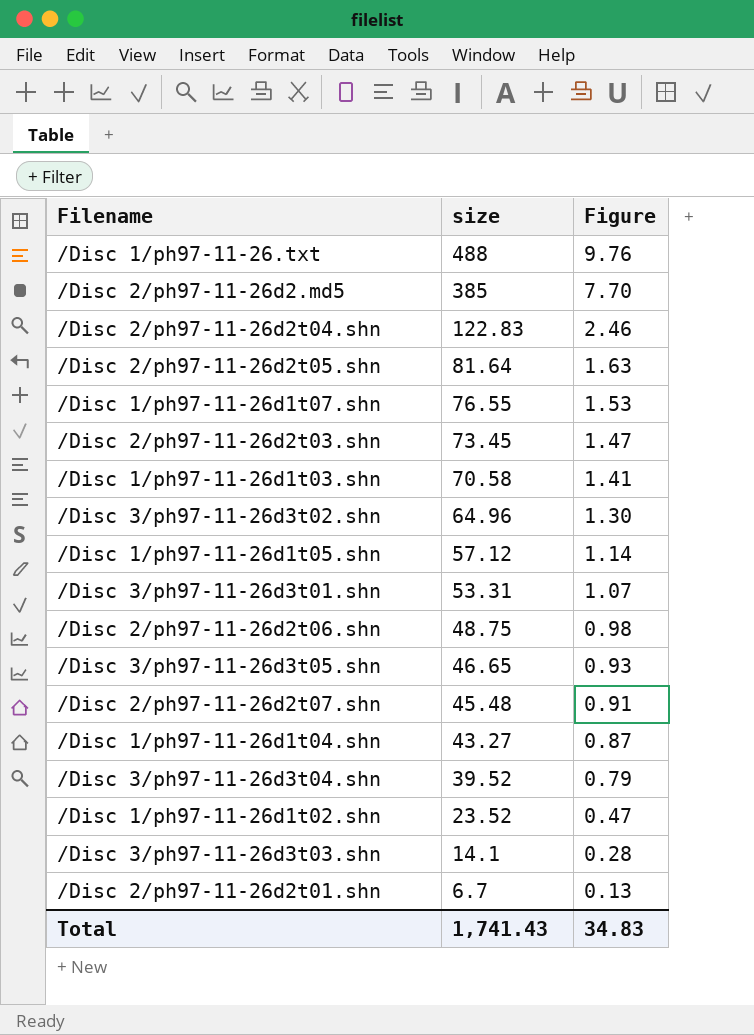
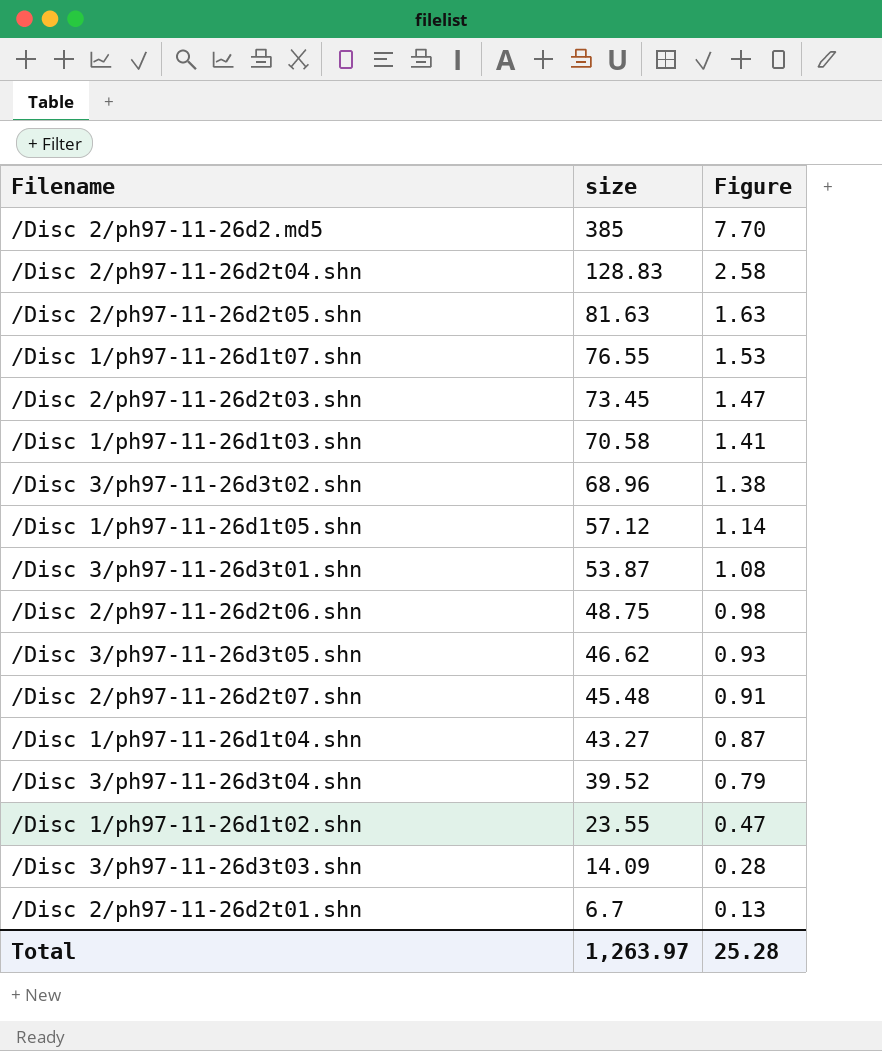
row /Disc 1/ph97-11-26.txt: 488 | 9.76 -> none
/Disc 2/ph97-11-26d2t04.shn | size: 122.83 -> 128.83
/Disc 2/ph97-11-26d2t04.shn | Figure: 2.46 -> 2.58
/Disc 2/ph97-11-26d2t05.shn | size: 81.64 -> 81.63
/Disc 3/ph97-11-26d3t02.shn | size: 64.96 -> 68.96
/Disc 3/ph97-11-26d3t02.shn | Figure: 1.30 -> 1.38
/Disc 3/ph97-11-26d3t01.shn | size: 53.31 -> 53.87
/Disc 3/ph97-11-26d3t01.shn | Figure: 1.07 -> 1.08
/Disc 3/ph97-11-26d3t05.shn | size: 46.65 -> 46.62
/Disc 1/ph97-11-26d1t02.shn | size: 23.52 -> 23.55
/Disc 3/ph97-11-26d3t03.shn | size: 14.1 -> 14.09
Total | size: 1,741.43 -> 1,263.97
Total | Figure: 34.83 -> 25.28

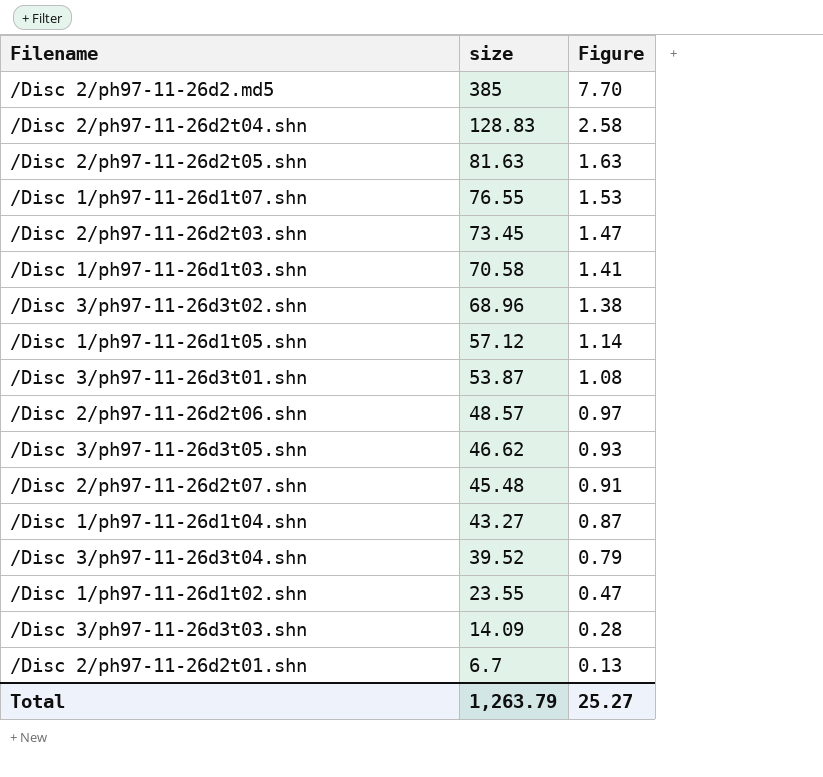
/Disc 2/ph97-11-26d2t06.shn | size: 48.75 -> 48.57
/Disc 2/ph97-11-26d2t06.shn | Figure: 0.98 -> 0.97
Total | size: 1,263.97 -> 1,263.79
Total | Figure: 25.28 -> 25.27

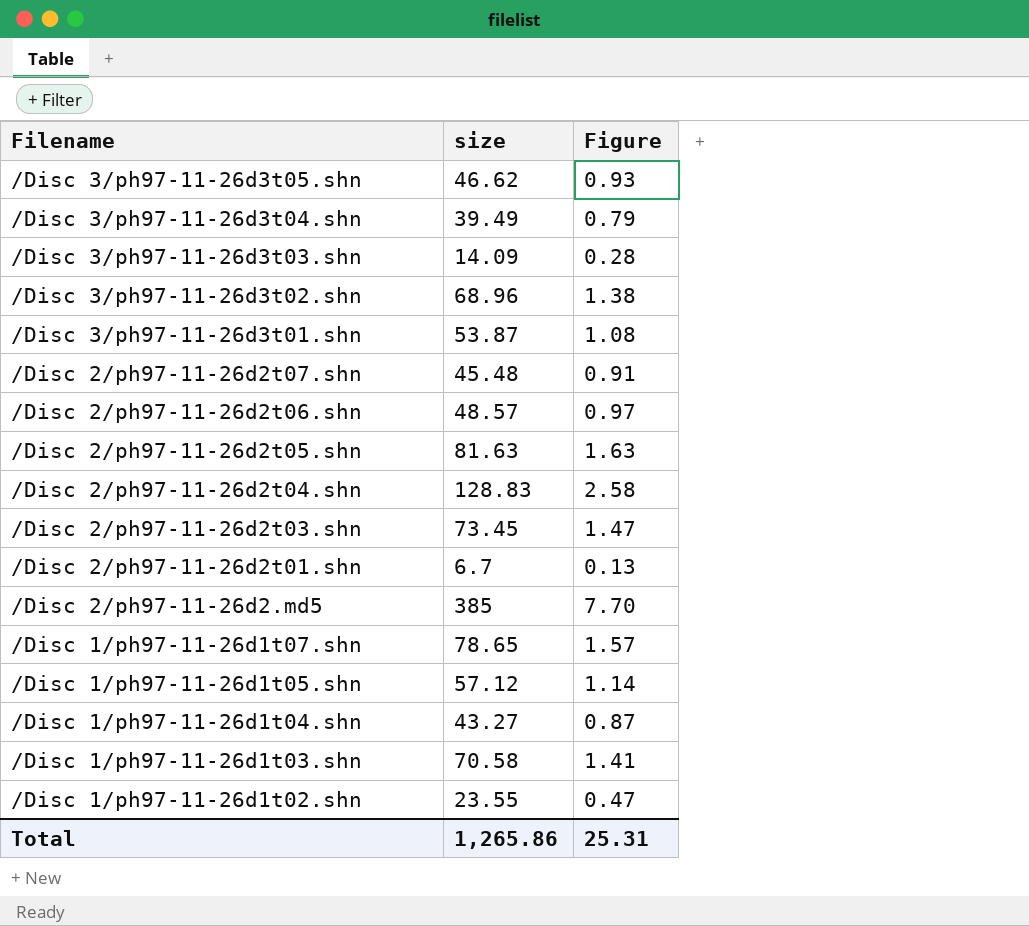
row order: size descending -> Filename descending
/Disc 3/ph97-11-26d3t04.shn | size: 39.52 -> 39.49
/Disc 1/ph97-11-26d1t07.shn | size: 76.55 -> 78.65
/Disc 1/ph97-11-26d1t07.shn | Figure: 1.53 -> 1.57
Total | size: 1,263.79 -> 1,265.86
Total | Figure: 25.27 -> 25.31

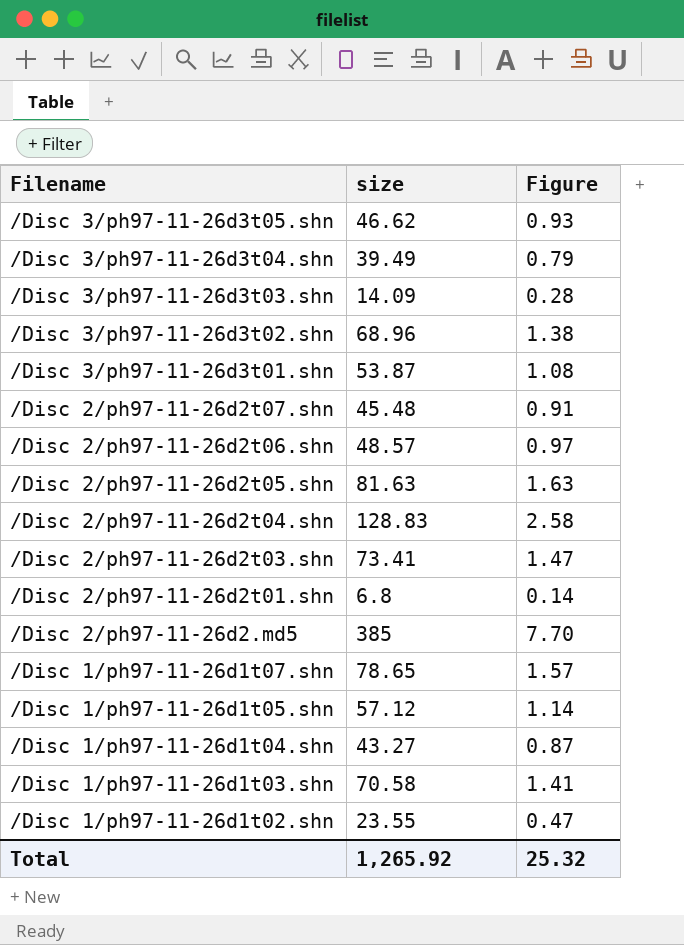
/Disc 2/ph97-11-26d2t03.shn | size: 73.45 -> 73.41
/Disc 2/ph97-11-26d2t01.shn | size: 6.7 -> 6.8
/Disc 2/ph97-11-26d2t01.shn | Figure: 0.13 -> 0.14
Total | size: 1,265.86 -> 1,265.92
Total | Figure: 25.31 -> 25.32

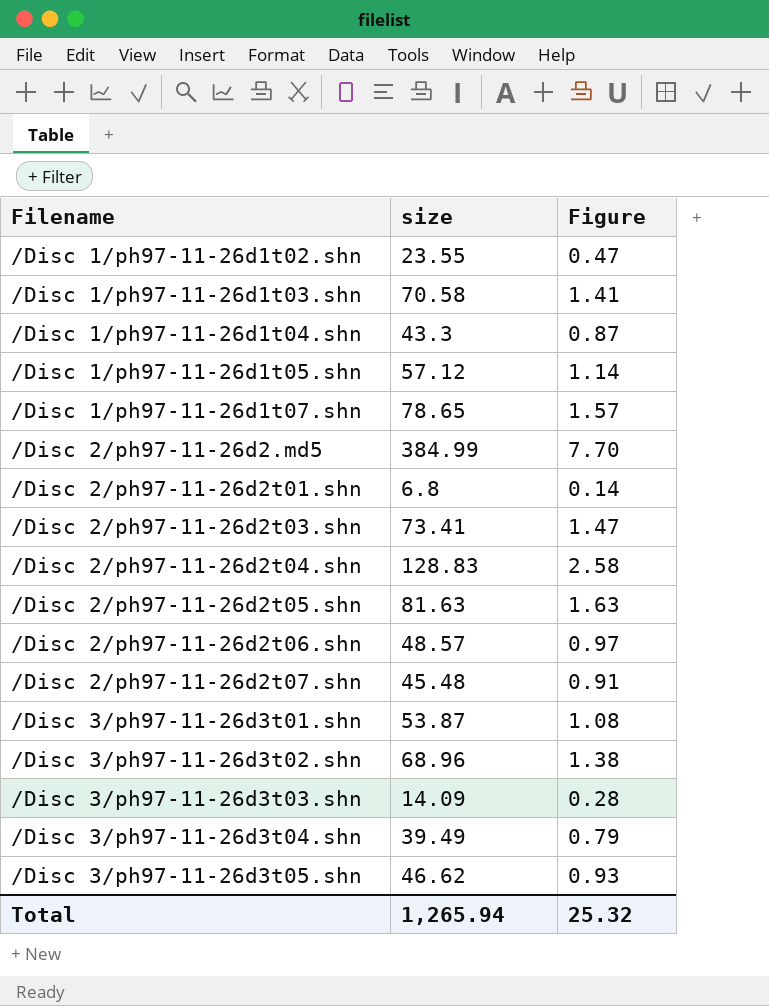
row order: Filename descending -> Filename ascending
/Disc 1/ph97-11-26d1t04.shn | size: 43.27 -> 43.3
/Disc 2/ph97-11-26d2.md5 | size: 385 -> 384.99
Total | size: 1,265.92 -> 1,265.94

